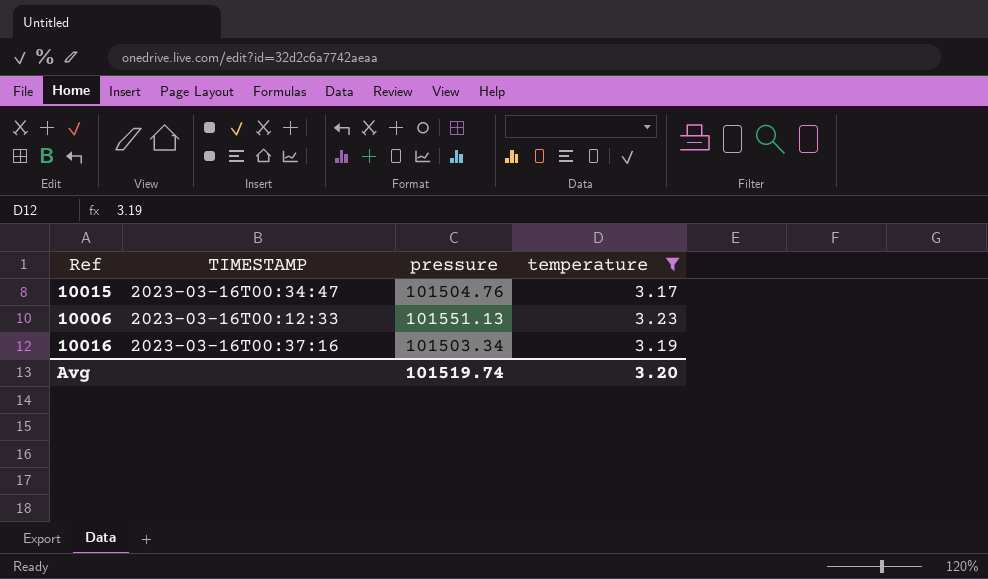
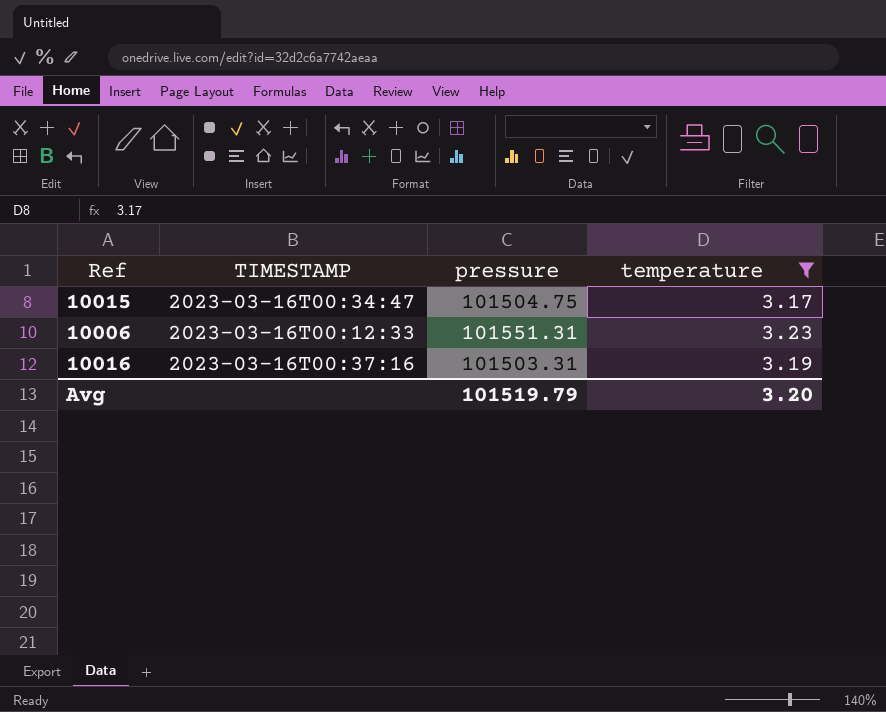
10015 | pressure: 101504.76 -> 101504.75
10006 | pressure: 101551.13 -> 101551.31
10016 | pressure: 101503.34 -> 101503.31
Avg | pressure: 101519.74 -> 101519.79

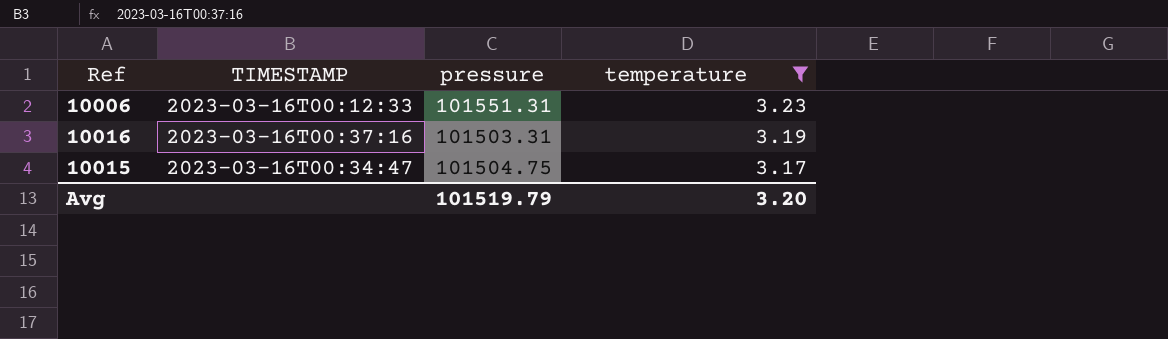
row order: none -> temperature descending

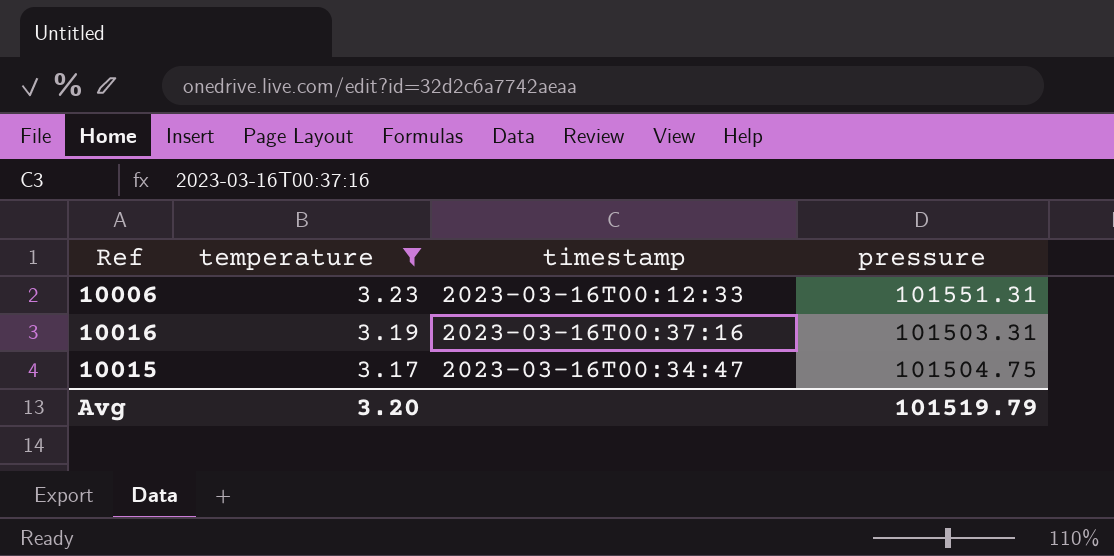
column temperature | position: 4 -> 2
column name: TIMESTAMP -> timestamp

